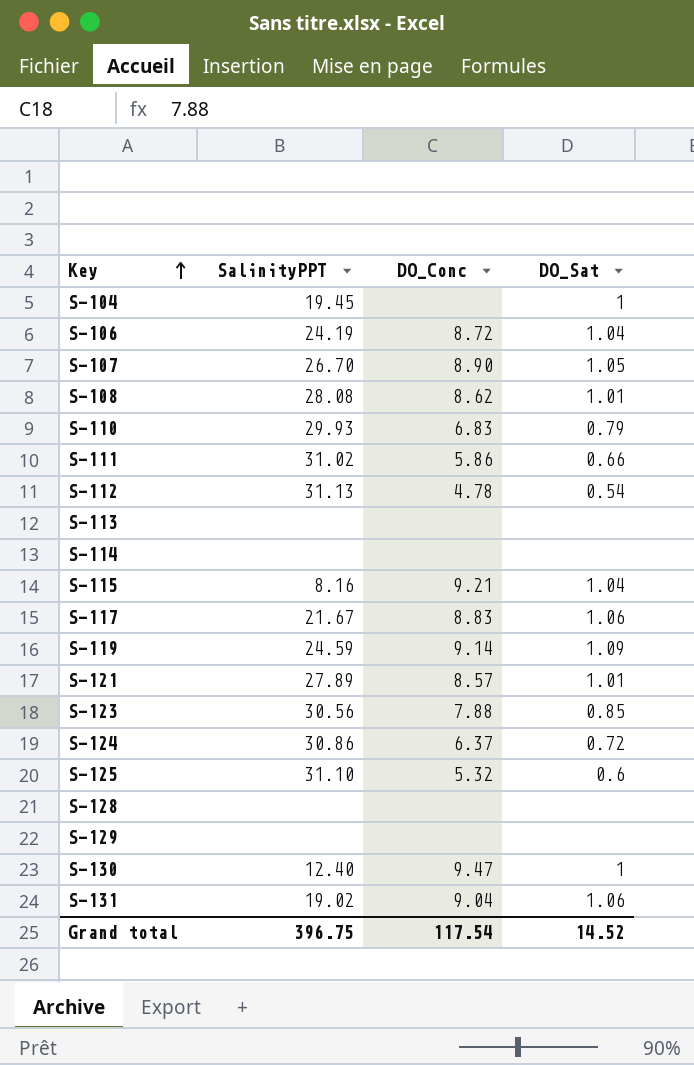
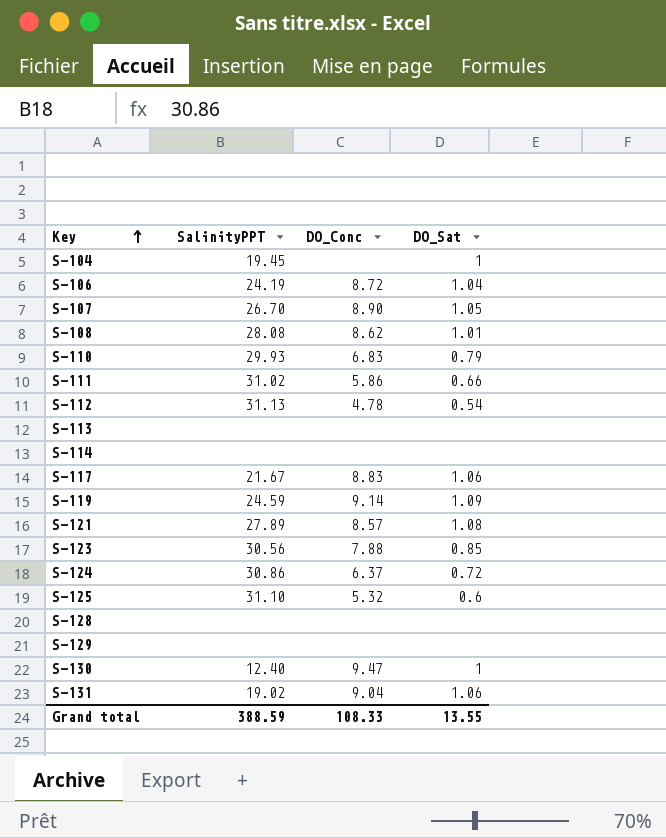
row S-115: 8.16 | 9.21 | 1.04 -> none
S-121 | DO_Sat: 1.01 -> 1.08
Grand total | SalinityPPT: 396.75 -> 388.59
Grand total | DO_Conc: 117.54 -> 108.33
Grand total | DO_Sat: 14.52 -> 13.55

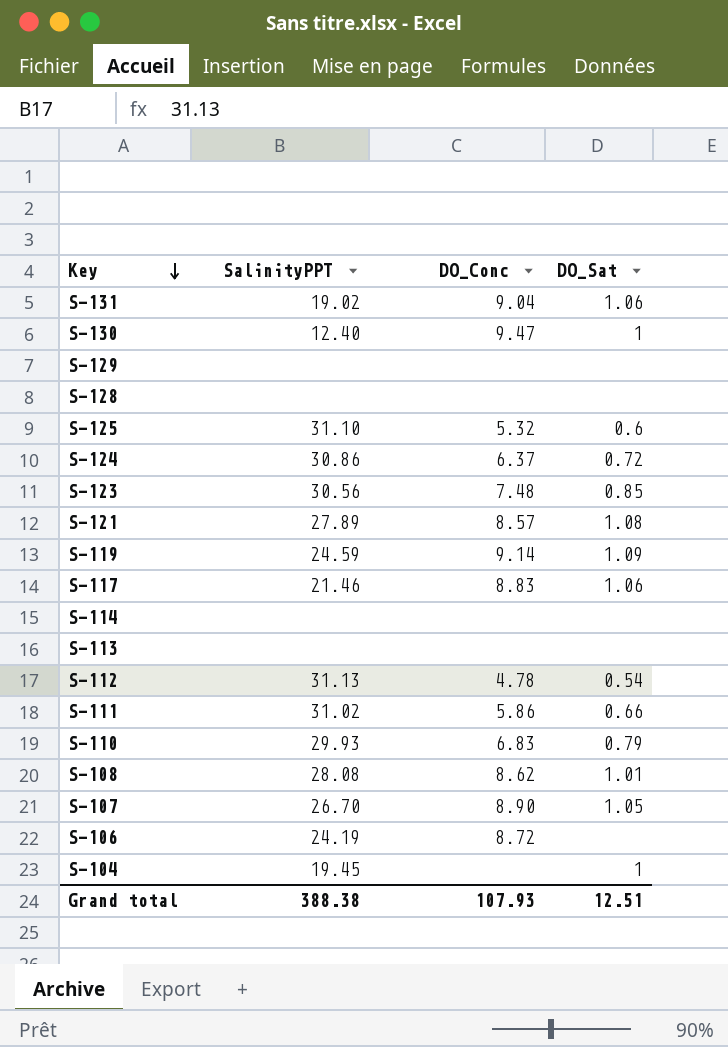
row order: Key ascending -> Key descending
S-123 | DO_Conc: 7.88 -> 7.48
S-117 | SalinityPPT: 21.67 -> 21.46
S-106 | DO_Sat: 1.04 -> none
Grand total | SalinityPPT: 388.59 -> 388.38
Grand total | DO_Conc: 108.33 -> 107.93
Grand total | DO_Sat: 13.55 -> 12.51

